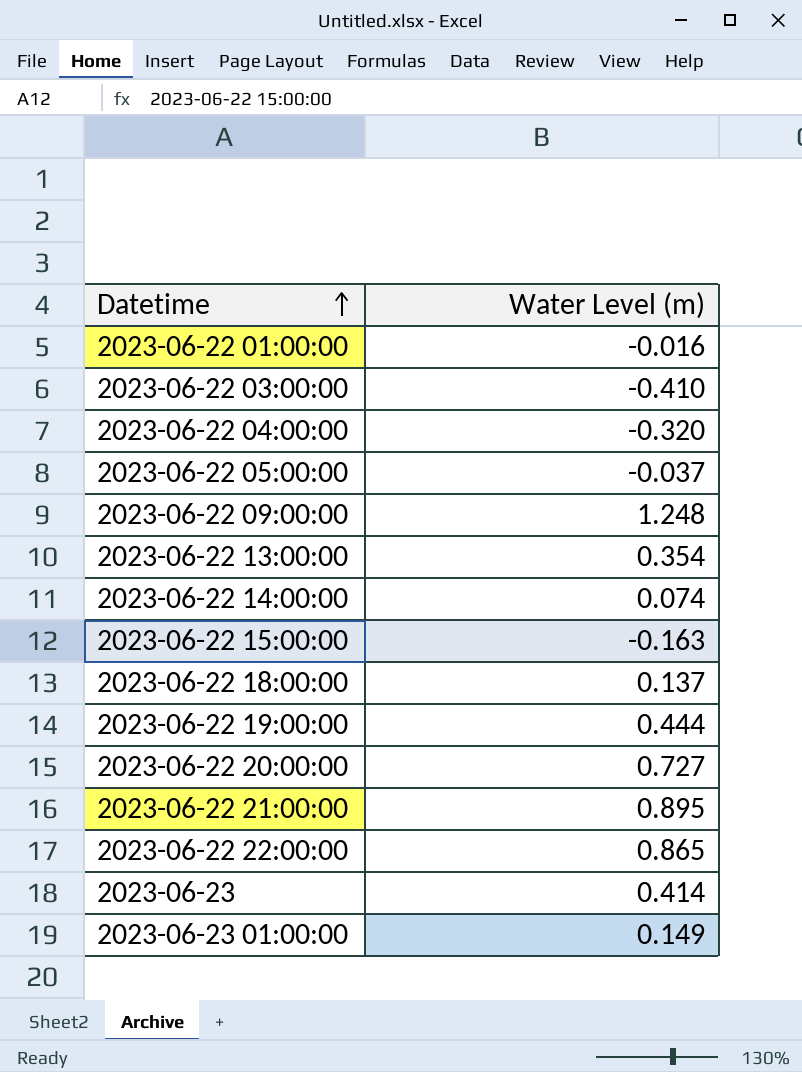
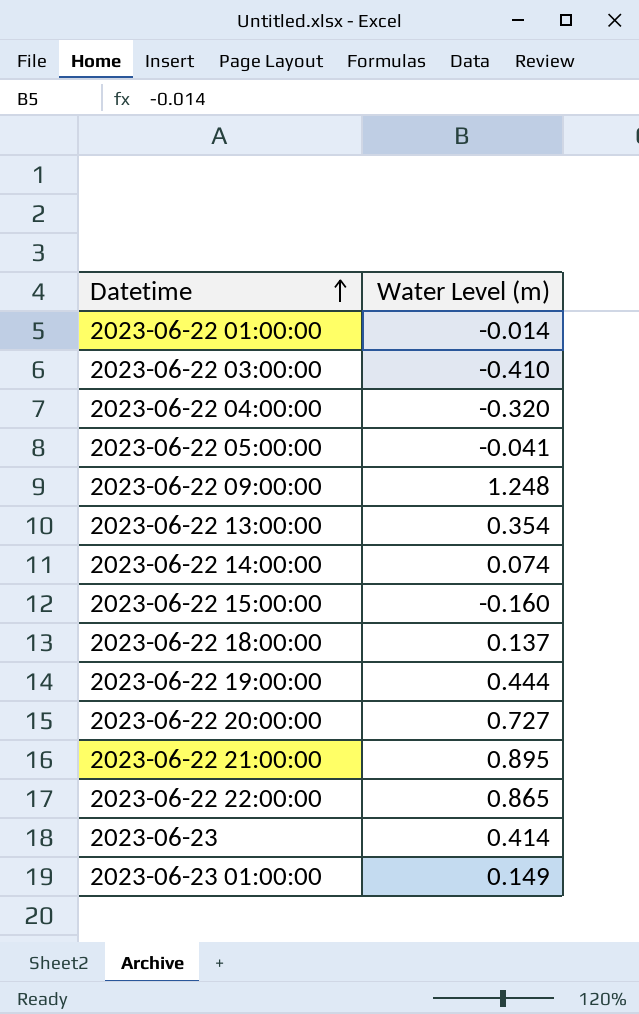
2023-06-22 01:00:00 | Water Level (m): -0.016 -> -0.014
2023-06-22 05:00:00 | Water Level (m): -0.037 -> -0.041
2023-06-22 15:00:00 | Water Level (m): -0.163 -> -0.160

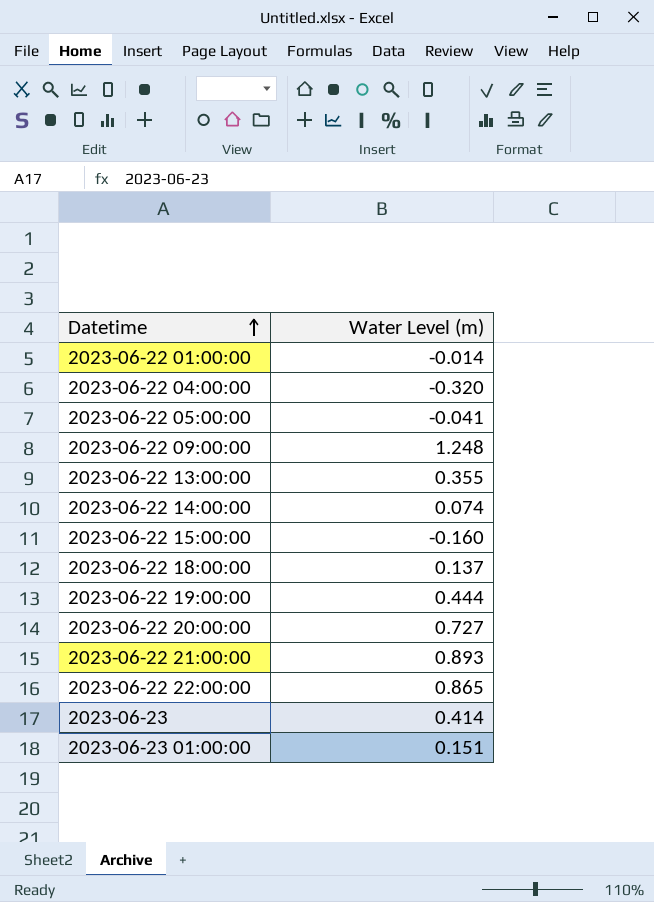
row 2023-06-22 03:00:00: -0.410 -> none
2023-06-22 13:00:00 | Water Level (m): 0.354 -> 0.355
2023-06-22 21:00:00 | Water Level (m): 0.895 -> 0.893
2023-06-23 01:00:00 | Water Level (m): 0.149 -> 0.151

